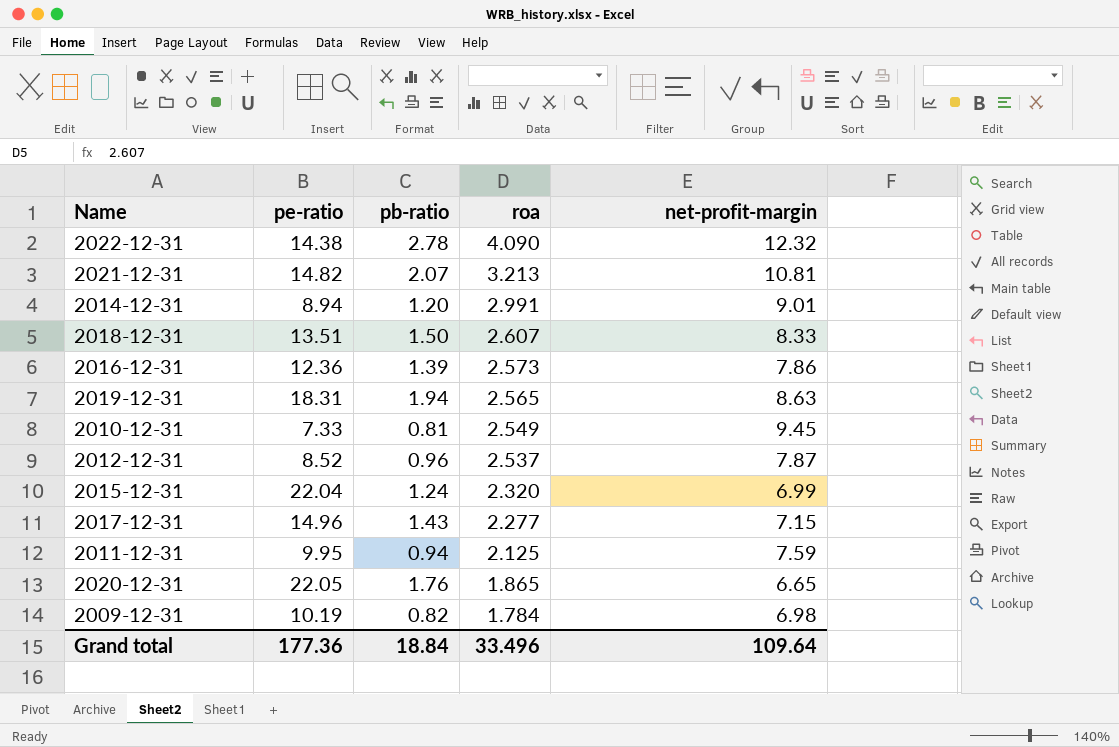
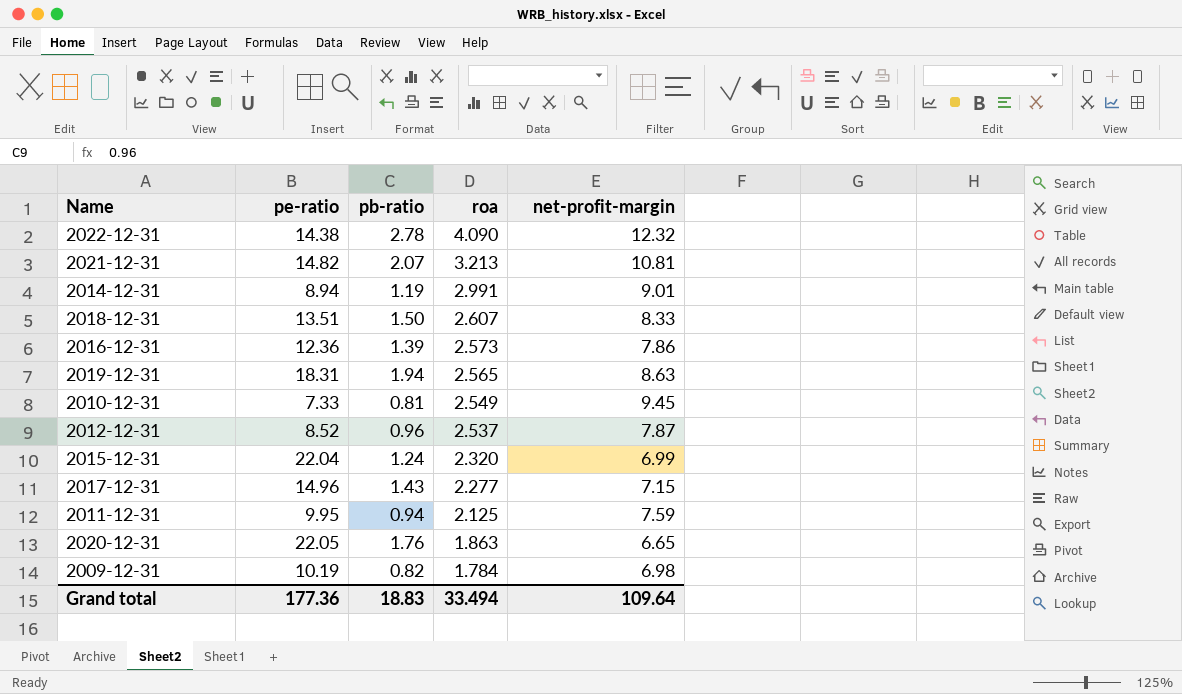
2014-12-31 | pb-ratio: 1.20 -> 1.19
2020-12-31 | roa: 1.865 -> 1.863
Grand total | pb-ratio: 18.84 -> 18.83
Grand total | roa: 33.496 -> 33.494

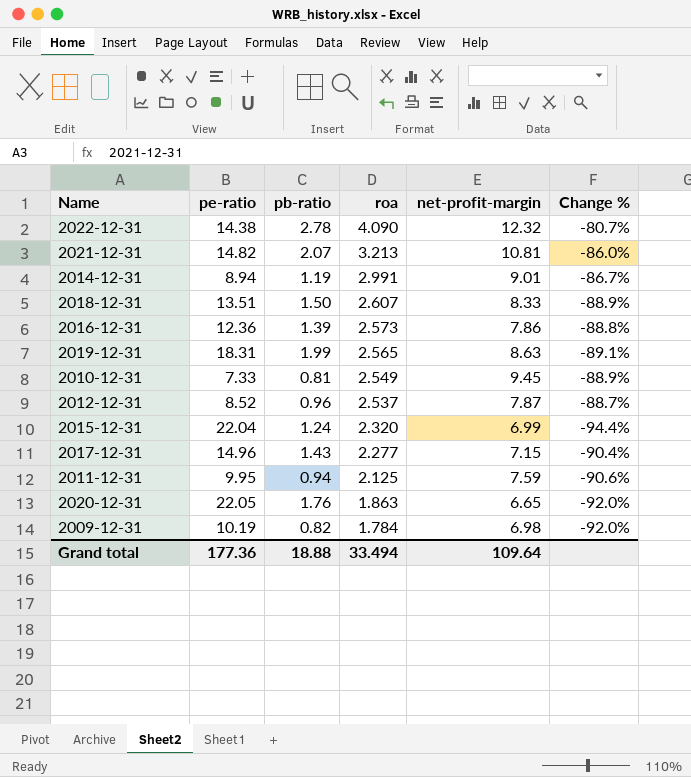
column Change % | formula: none -> ([pb-ratio] - [pe-ratio]) / [pe-ratio]
2019-12-31 | pb-ratio: 1.94 -> 1.99
Grand total | pb-ratio: 18.83 -> 18.88

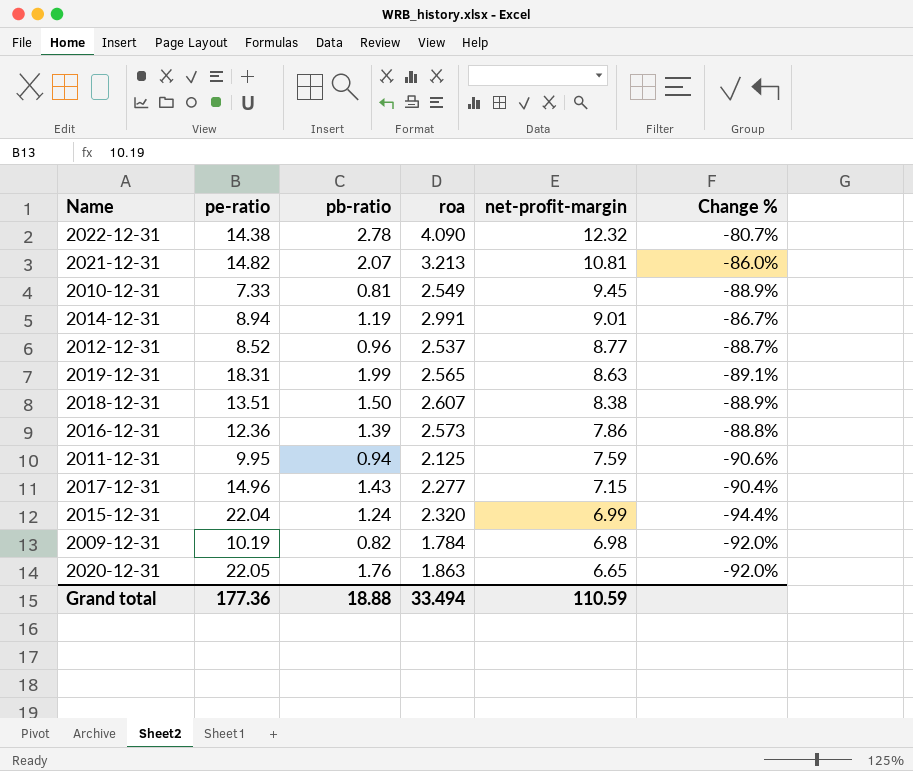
row order: roa descending -> net-profit-margin descending
2012-12-31 | net-profit-margin: 7.87 -> 8.77
2018-12-31 | net-profit-margin: 8.33 -> 8.38
Grand total | net-profit-margin: 109.64 -> 110.59

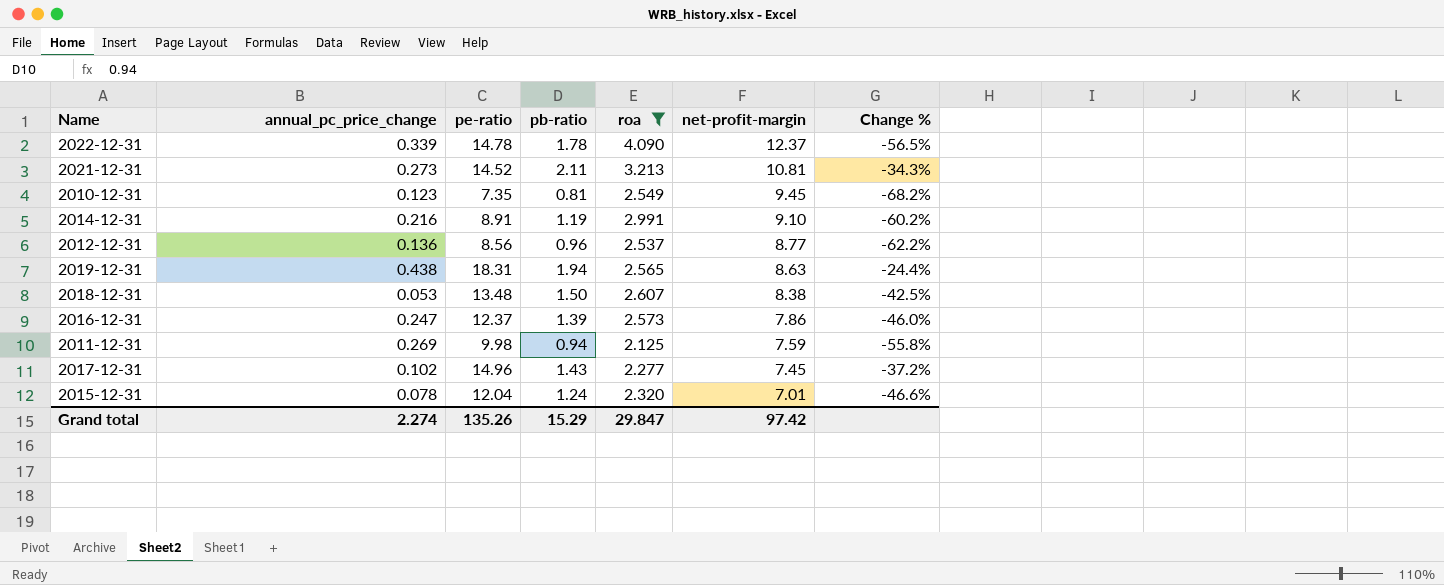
filter: none -> roa >= 2.125
column annual_pc_price_change | position: none -> 2
column Change % | formula: ([pb-ratio] - [pe-ratio]) / [pe-ratio] -> ([pb-ratio] - [roa]) / [roa]
2022-12-31 | pe-ratio: 14.38 -> 14.78
2022-12-31 | pb-ratio: 2.78 -> 1.78
2022-12-31 | net-profit-margin: 12.32 -> 12.37
2021-12-31 | pe-ratio: 14.82 -> 14.52
2021-12-31 | pb-ratio: 2.07 -> 2.11
2010-12-31 | pe-ratio: 7.33 -> 7.35
2014-12-31 | pe-ratio: 8.94 -> 8.91
2014-12-31 | net-profit-margin: 9.01 -> 9.10
2012-12-31 | pe-ratio: 8.52 -> 8.56
2019-12-31 | pb-ratio: 1.99 -> 1.94
2018-12-31 | pe-ratio: 13.51 -> 13.48
2016-12-31 | pe-ratio: 12.36 -> 12.37
2011-12-31 | pe-ratio: 9.95 -> 9.98
2017-12-31 | net-profit-margin: 7.15 -> 7.45
2015-12-31 | pe-ratio: 22.04 -> 12.04
2015-12-31 | net-profit-margin: 6.99 -> 7.01
Grand total | pe-ratio: 177.36 -> 135.26
Grand total | pb-ratio: 18.88 -> 15.29
Grand total | roa: 33.494 -> 29.847
Grand total | net-profit-margin: 110.59 -> 97.42

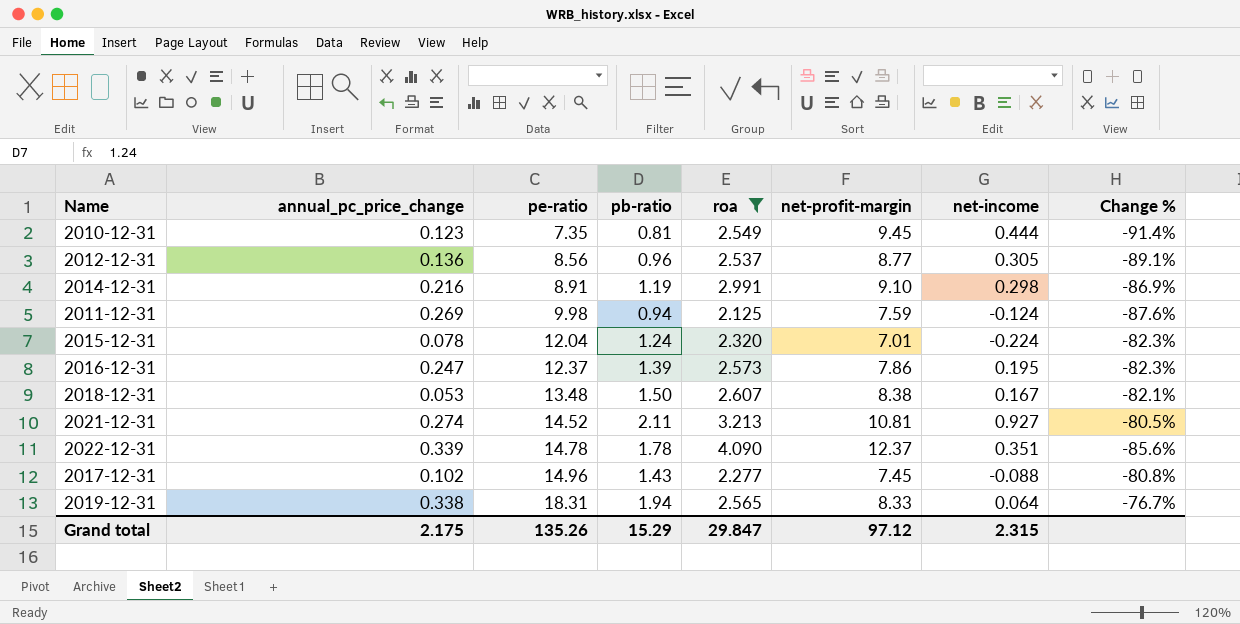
row order: net-profit-margin descending -> pe-ratio ascending
column net-income | position: none -> 7
column Change % | formula: ([pb-ratio] - [roa]) / [roa] -> ([pb-ratio] - [net-profit-margin]) / [net-profit-margin]
2021-12-31 | annual_pc_price_change: 0.273 -> 0.274
2019-12-31 | annual_pc_price_change: 0.438 -> 0.338
2019-12-31 | net-profit-margin: 8.63 -> 8.33
Grand total | annual_pc_price_change: 2.274 -> 2.175
Grand total | net-profit-margin: 97.42 -> 97.12

